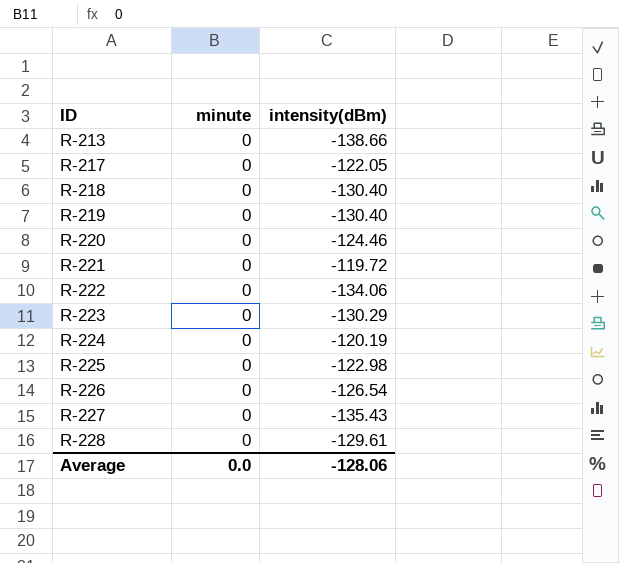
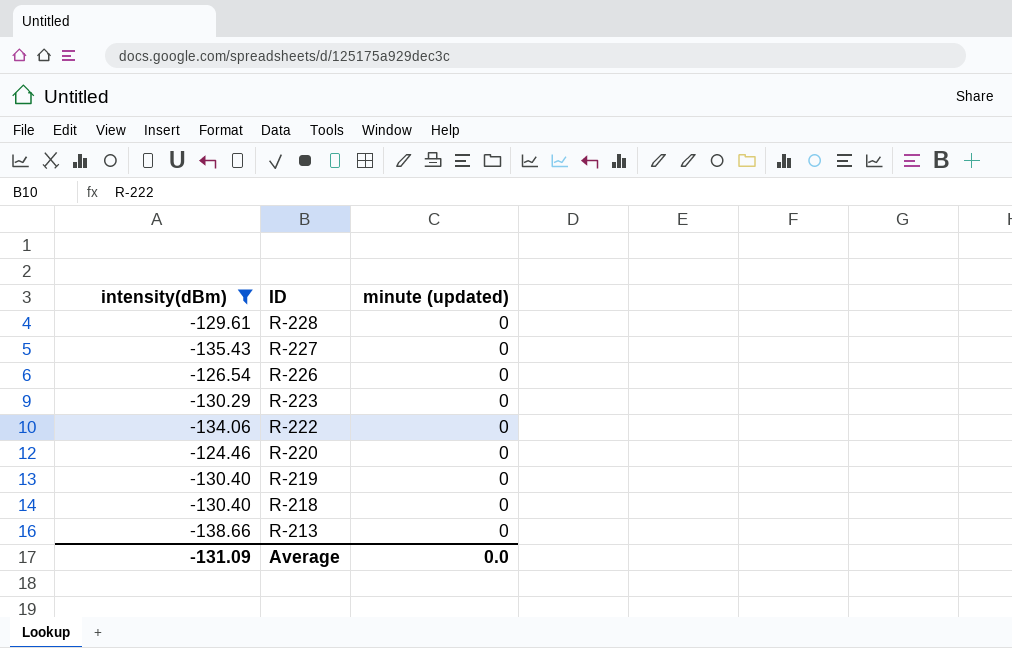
filter: none -> intensity(dBm) <= -124.46
row order: ID ascending -> ID descending
column intensity(dBm) | position: 3 -> 1
column name: minute -> minute (updated)
Average | intensity(dBm): -128.06 -> -131.09

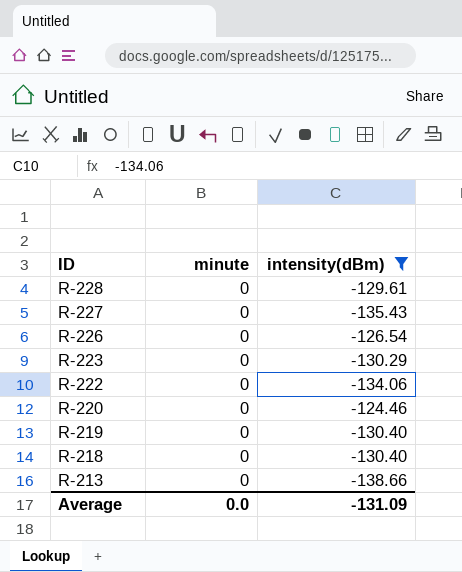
column name: minute (updated) -> minute
column intensity(dBm) | position: 1 -> 3

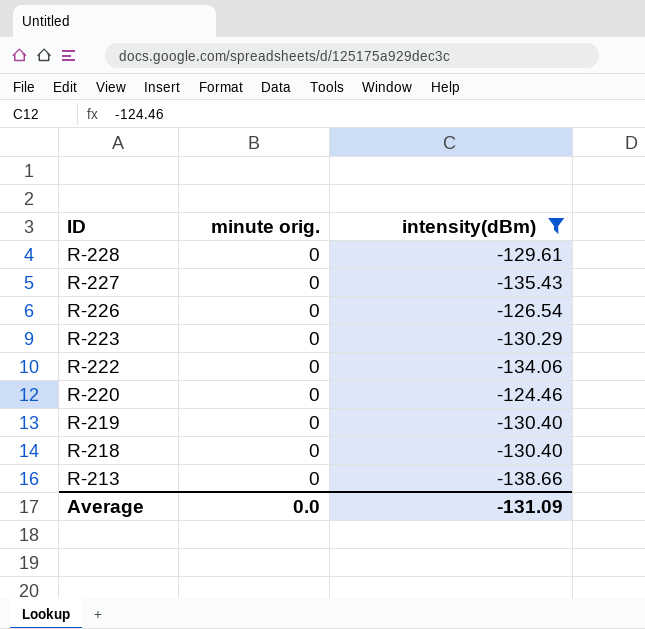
column name: minute -> minute orig.

